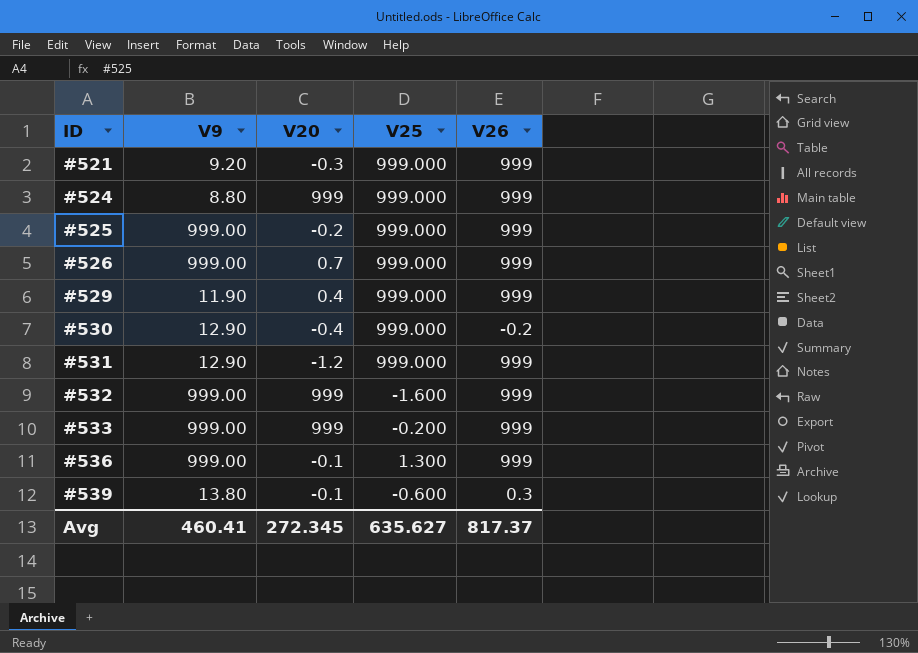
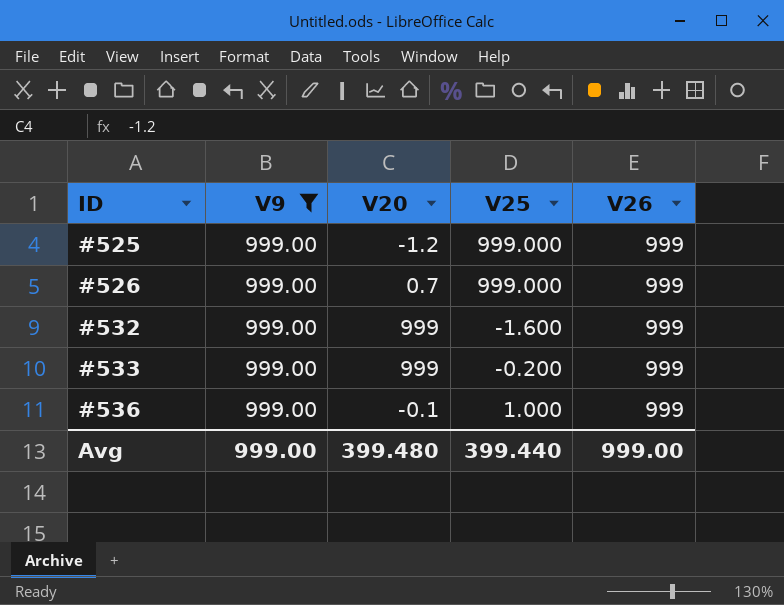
filter: none -> V9 = 999.00
#525 | V20: -0.2 -> -1.2
#536 | V25: 1.300 -> 1.000
Avg | V9: 460.41 -> 999.00
Avg | V20: 272.345 -> 399.480
Avg | V25: 635.627 -> 399.440
Avg | V26: 817.37 -> 999.00

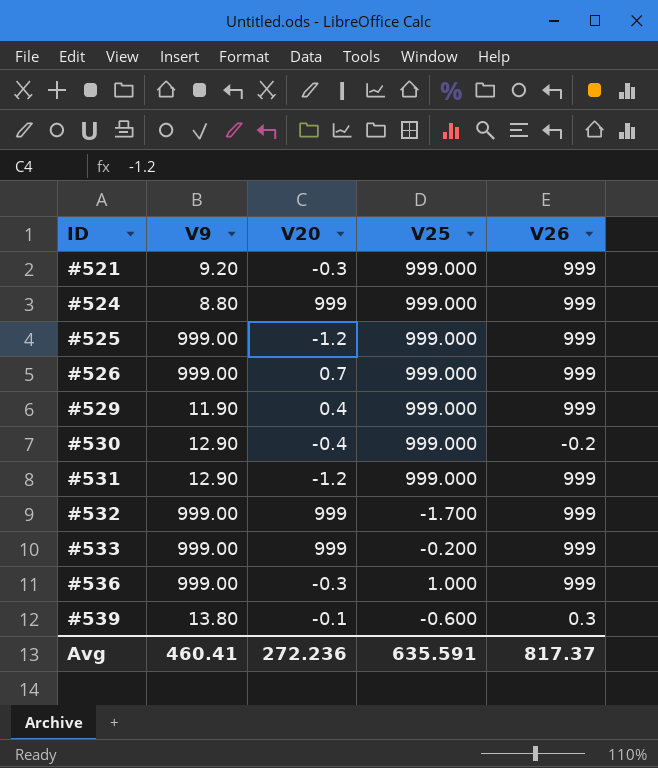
filter: V9 = 999.00 -> none
#532 | V25: -1.600 -> -1.700
#536 | V20: -0.1 -> -0.3
Avg | V9: 999.00 -> 460.41
Avg | V20: 399.480 -> 272.236
Avg | V25: 399.440 -> 635.591
Avg | V26: 999.00 -> 817.37

